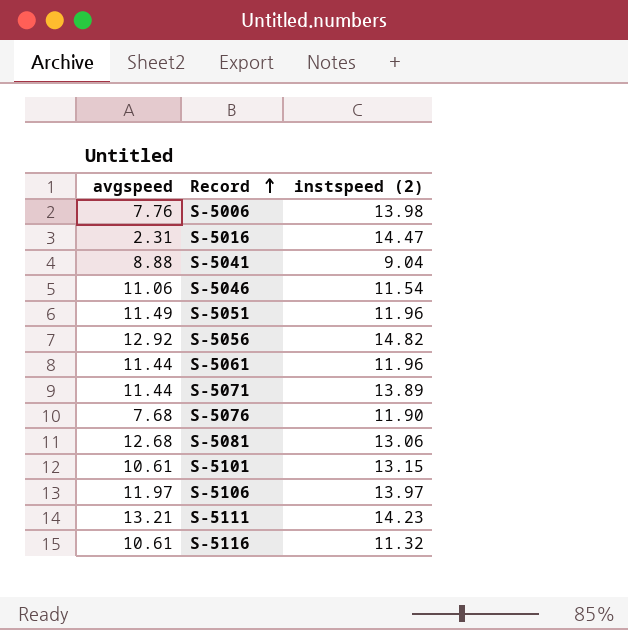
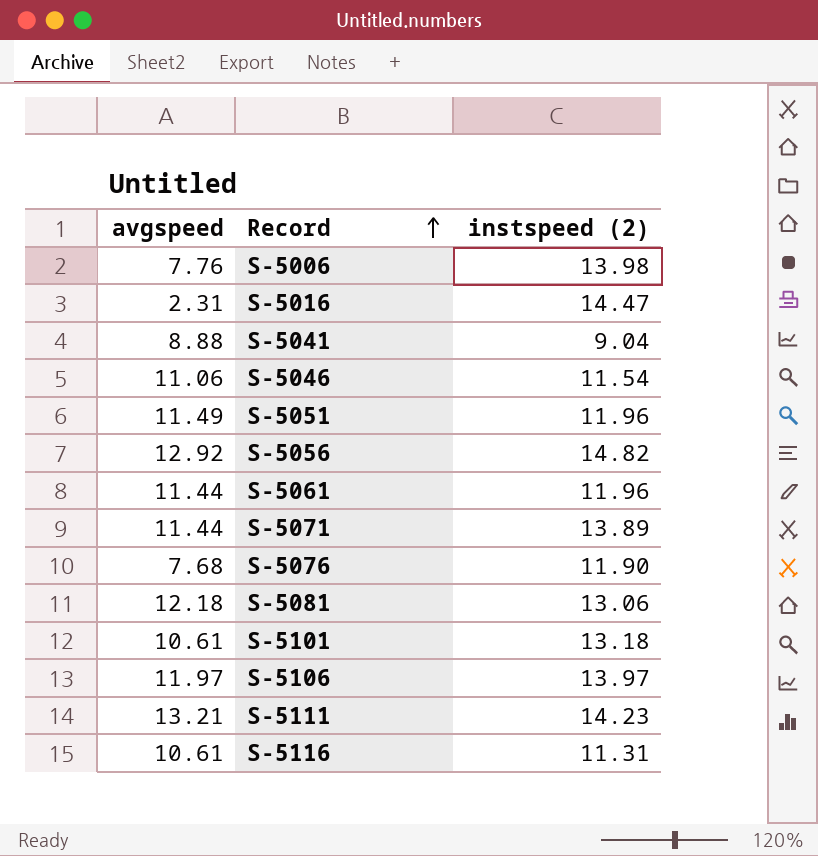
S-5081 | avgspeed: 12.68 -> 12.18
S-5101 | instspeed (2): 13.15 -> 13.18
S-5116 | instspeed (2): 11.32 -> 11.31

